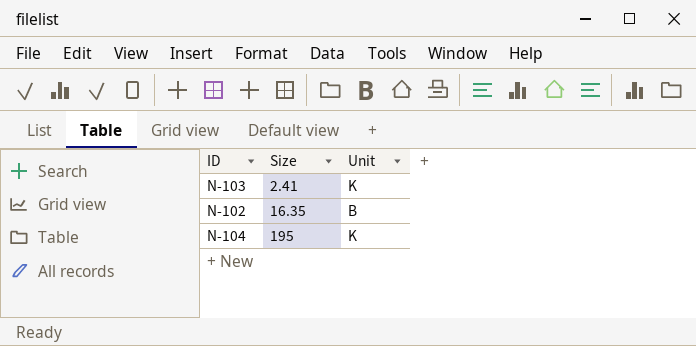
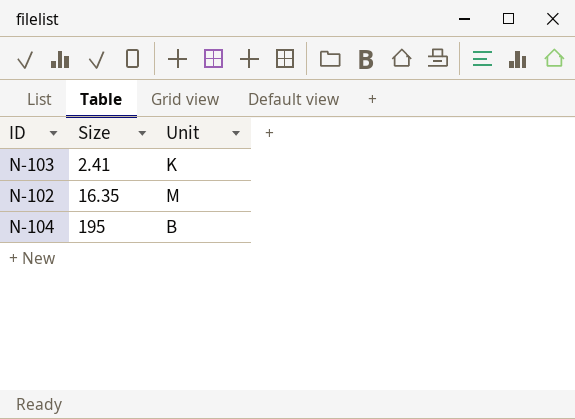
N-102 | Unit: B -> M
N-104 | Unit: K -> B

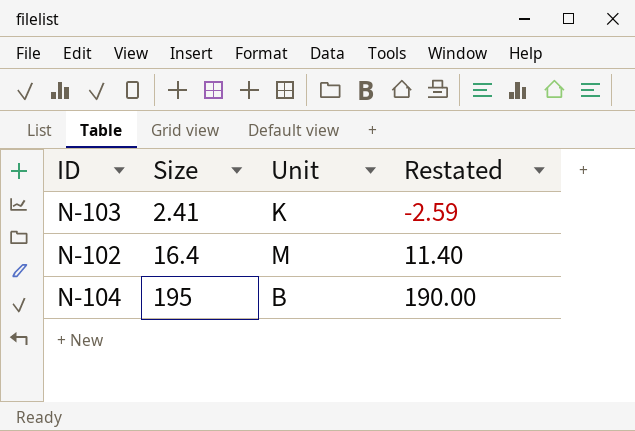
column Restated | formula: none -> [Size] - 5
N-102 | Size: 16.35 -> 16.4

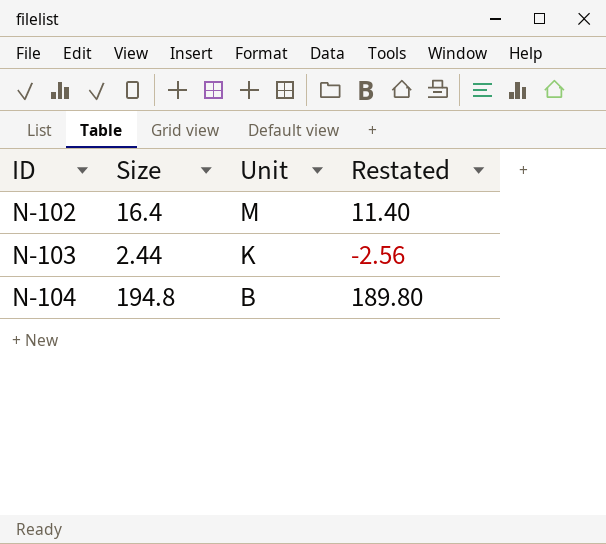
row order: Size ascending -> ID ascending
N-103 | Size: 2.41 -> 2.44
N-103 | Restated: -2.59 -> -2.56
N-104 | Size: 195 -> 194.8
N-104 | Restated: 190.00 -> 189.80

